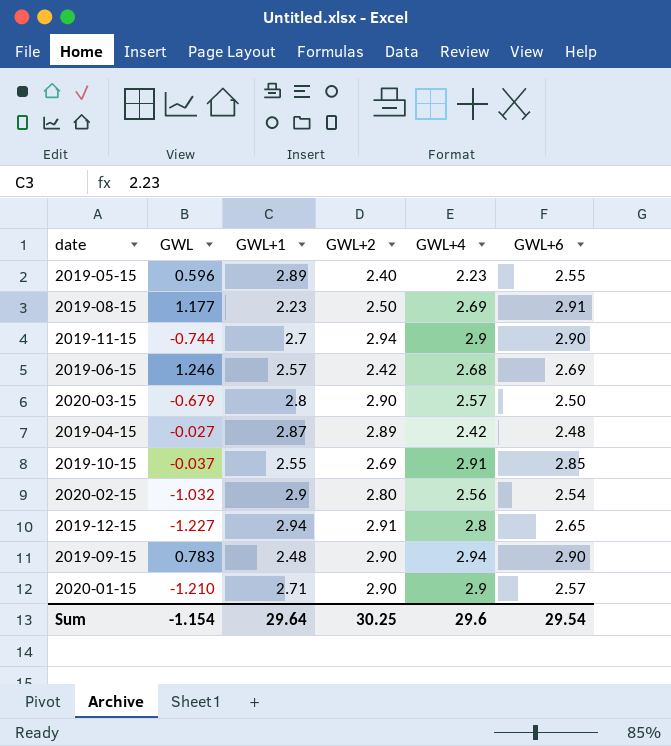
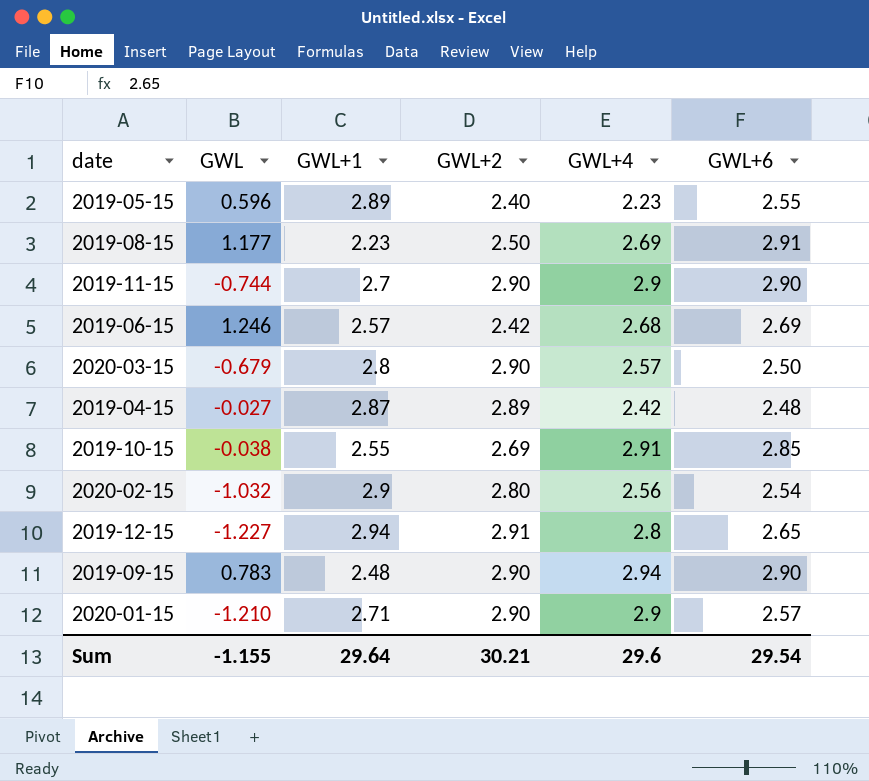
2019-11-15 | GWL+2: 2.94 -> 2.90
2019-10-15 | GWL: -0.037 -> -0.038
Sum | GWL: -1.154 -> -1.155
Sum | GWL+2: 30.25 -> 30.21

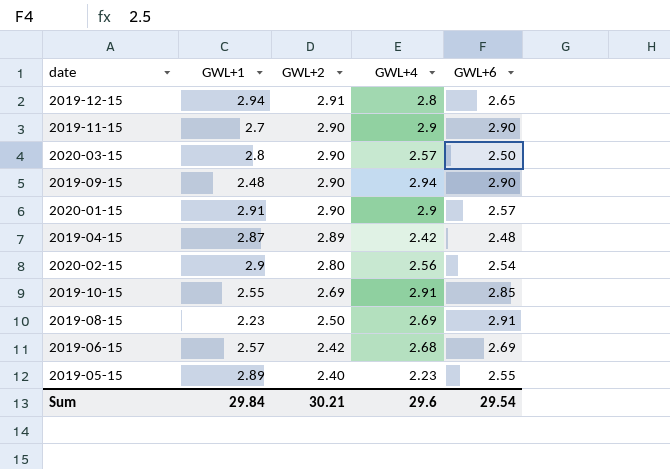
row order: none -> GWL+2 descending
column GWL | position: 2 -> none
2020-01-15 | GWL+1: 2.71 -> 2.91
Sum | GWL+1: 29.64 -> 29.84

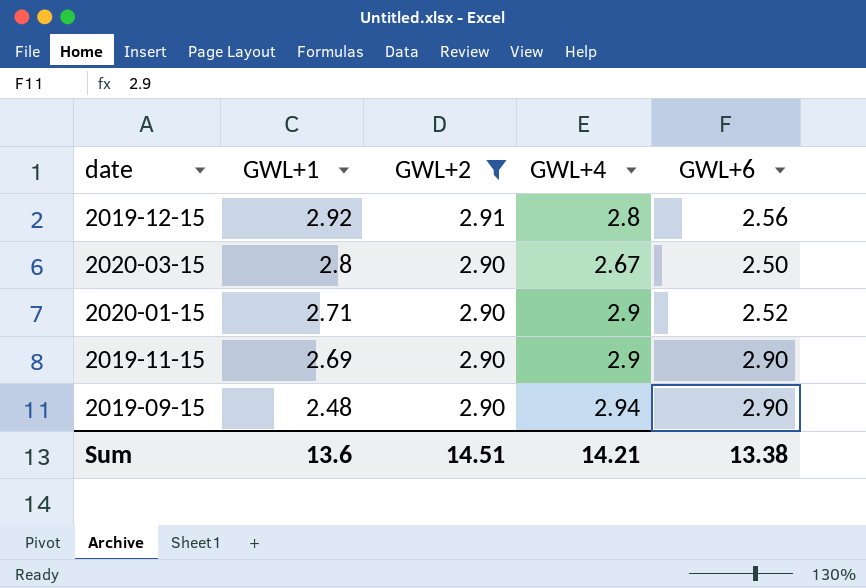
filter: none -> GWL+2 >= 2.90
row order: GWL+2 descending -> GWL+1 descending
2019-12-15 | GWL+1: 2.94 -> 2.92
2019-12-15 | GWL+6: 2.65 -> 2.56
2020-03-15 | GWL+4: 2.57 -> 2.67
2020-01-15 | GWL+1: 2.91 -> 2.71
2020-01-15 | GWL+6: 2.57 -> 2.52
2019-11-15 | GWL+1: 2.7 -> 2.69
Sum | GWL+1: 29.84 -> 13.6
Sum | GWL+2: 30.21 -> 14.51
Sum | GWL+4: 29.6 -> 14.21
Sum | GWL+6: 29.54 -> 13.38

